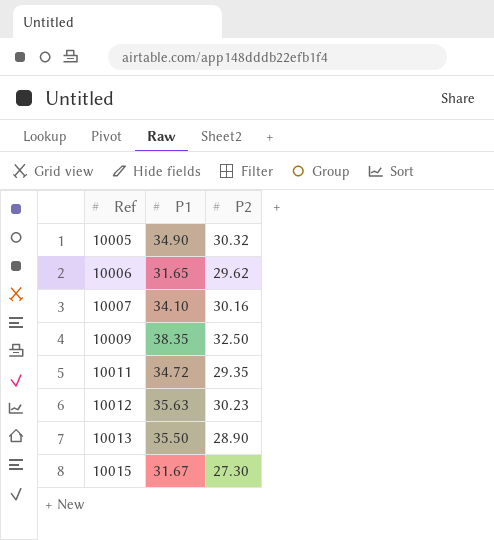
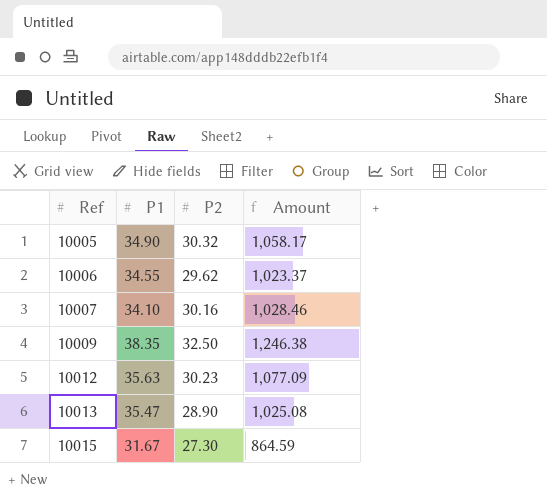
column Amount | formula: none -> [P1] * [P2]
row 10011: 34.72 | 29.35 -> none
10006 | P1: 31.65 -> 34.55
10013 | P1: 35.50 -> 35.47

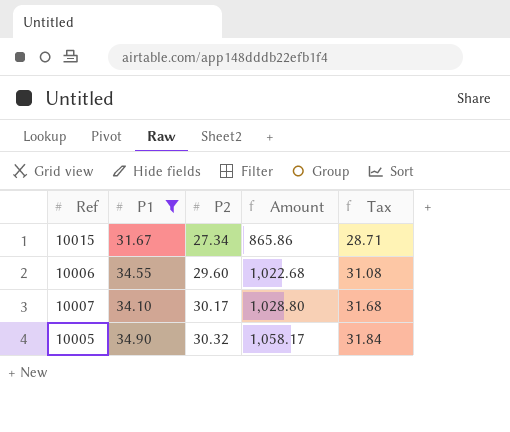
filter: none -> P1 <= 34.90
row order: Ref ascending -> P2 ascending
column Tax | formula: none -> [P2] * 1.05
10015 | P2: 27.30 -> 27.34
10015 | Amount: 864.59 -> 865.86
10006 | P2: 29.62 -> 29.60
10006 | Amount: 1,023.37 -> 1,022.68
10007 | P2: 30.16 -> 30.17
10007 | Amount: 1,028.46 -> 1,028.80

